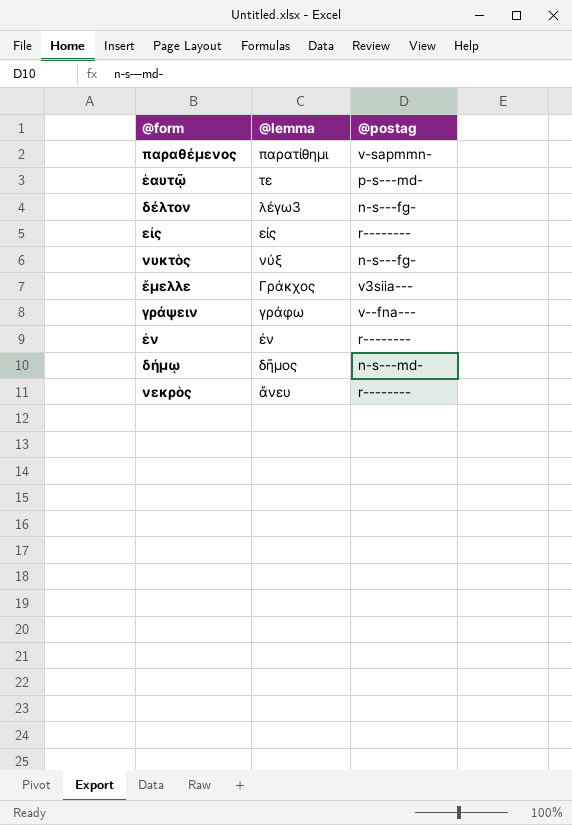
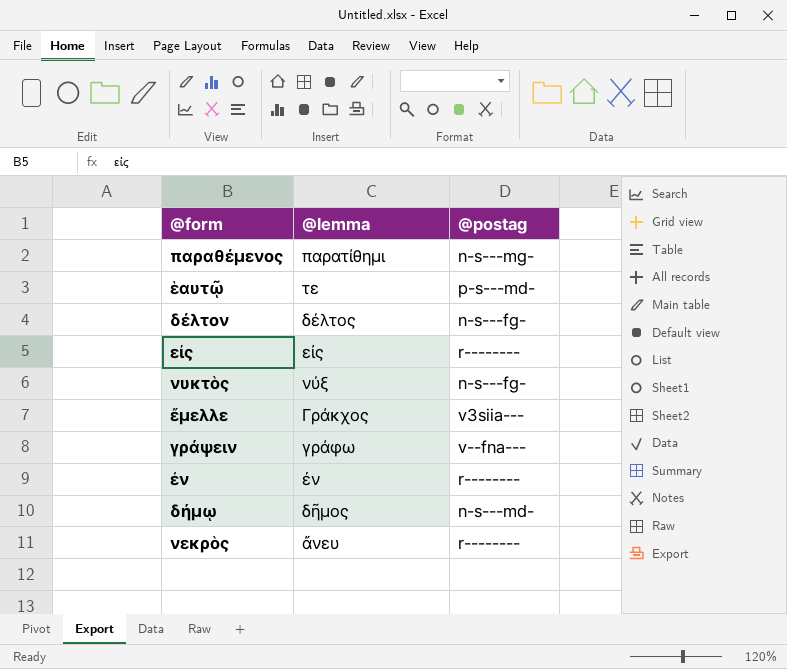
παραθέμενος | @postag: v-sapmmn- -> n-s---mg-
δέλτον | @lemma: λέγω3 -> δέλτος

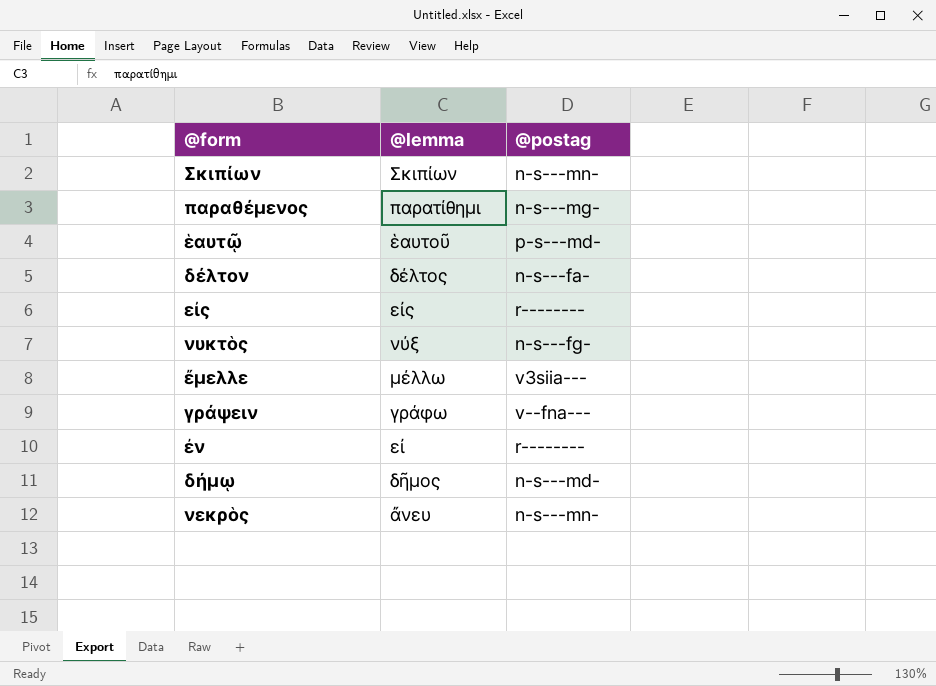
row Σκιπίων: none -> Σκιπίων | n-s---mn-
ἑαυτῷ | @lemma: τε -> ἑαυτοῦ
δέλτον | @postag: n-s---fg- -> n-s---fa-
ἔμελλε | @lemma: Γράκχος -> μέλλω
ἐν | @lemma: ἐν -> εἰ
νεκρὸς | @postag: r-------- -> n-s---mn-

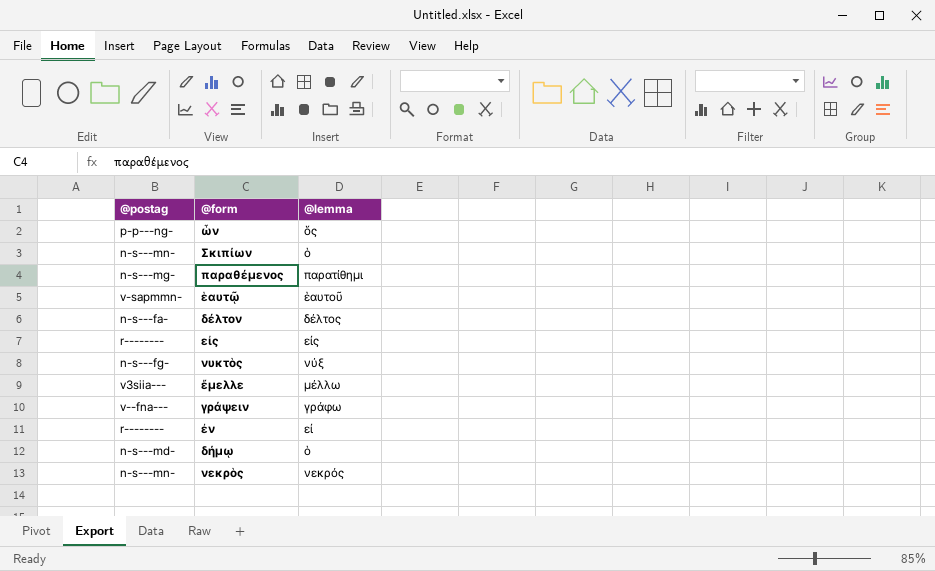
column @postag | position: 3 -> 1
row ὧν: none -> p-p---ng- | ὅς
Σκιπίων | @lemma: Σκιπίων -> ὁ
ἑαυτῷ | @postag: p-s---md- -> v-sapmmn-
δήμῳ | @lemma: δῆμος -> ὁ
νεκρὸς | @lemma: ἄνευ -> νεκρός

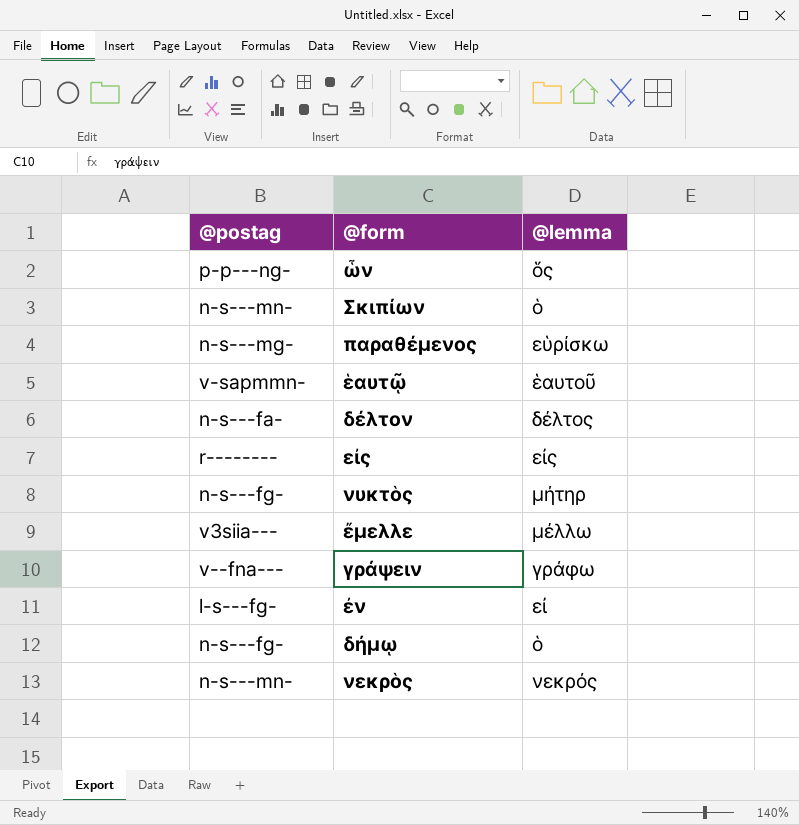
παραθέμενος | @lemma: παρατίθημι -> εὑρίσκω
νυκτὸς | @lemma: νύξ -> μήτηρ
ἐν | @postag: r-------- -> l-s---fg-
δήμῳ | @postag: n-s---md- -> n-s---fg-

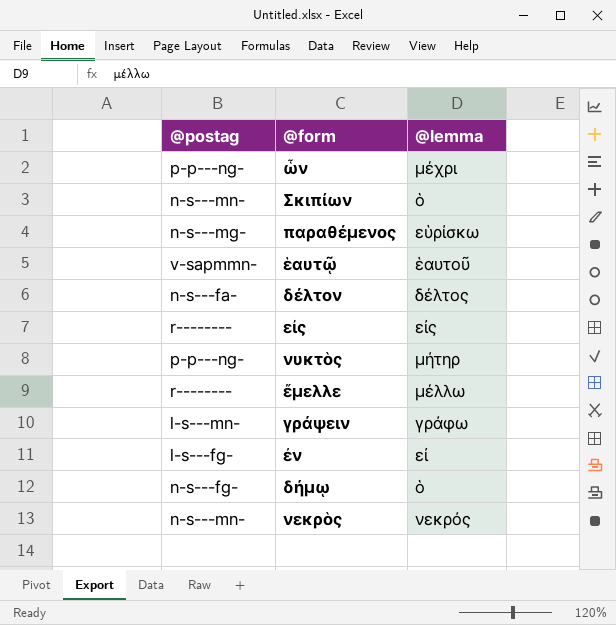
ὧν | @lemma: ὅς -> μέχρι
νυκτὸς | @postag: n-s---fg- -> p-p---ng-
ἔμελλε | @postag: v3siia--- -> r--------
γράψειν | @postag: v--fna--- -> l-s---mn-

